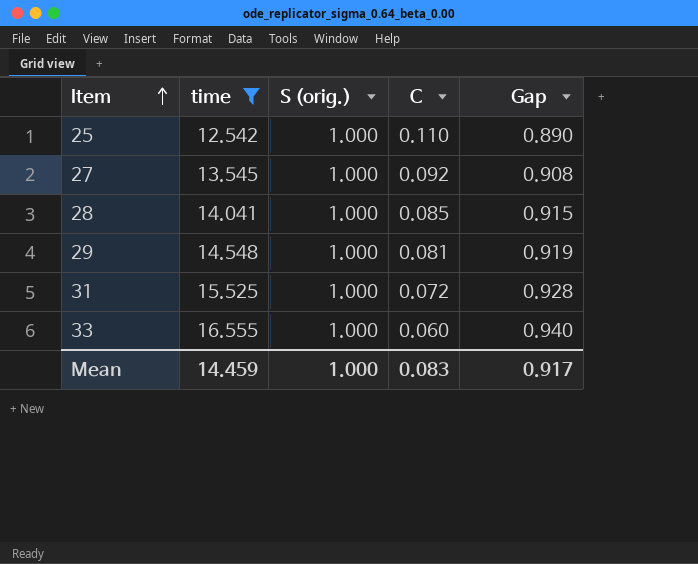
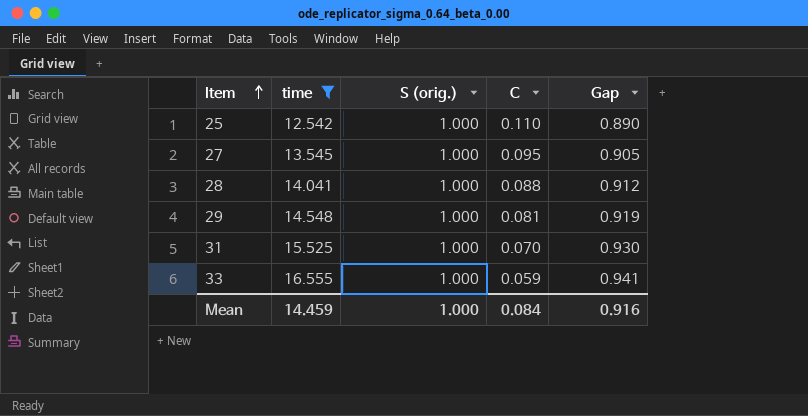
27 | C: 0.092 -> 0.095
27 | Gap: 0.908 -> 0.905
28 | C: 0.085 -> 0.088
28 | Gap: 0.915 -> 0.912
31 | C: 0.072 -> 0.070
31 | Gap: 0.928 -> 0.930
33 | C: 0.060 -> 0.059
33 | Gap: 0.940 -> 0.941
Mean | C: 0.083 -> 0.084
Mean | Gap: 0.917 -> 0.916

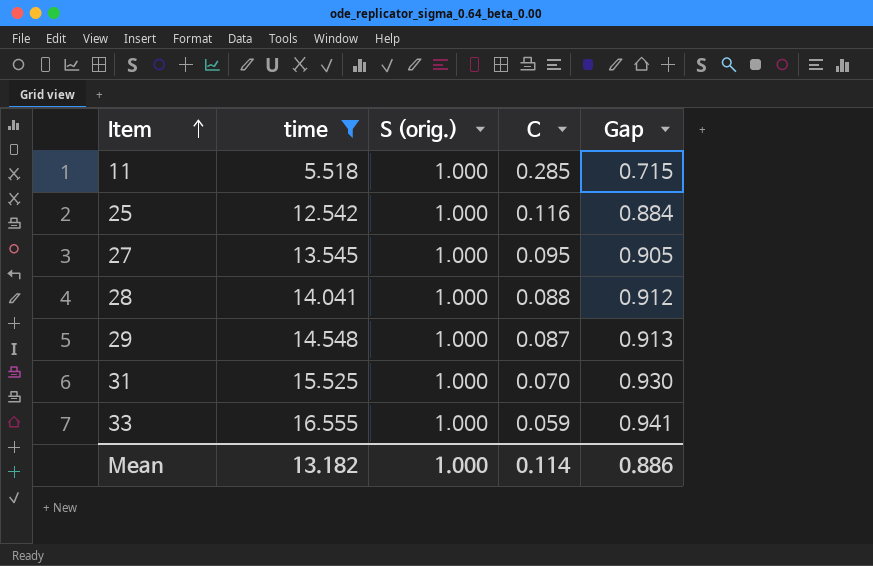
row 11: none -> 5.518 | 1.000 | 0.285 | 0.715
25 | C: 0.110 -> 0.116
25 | Gap: 0.890 -> 0.884
29 | C: 0.081 -> 0.087
29 | Gap: 0.919 -> 0.913
Mean | time: 14.459 -> 13.182
Mean | C: 0.084 -> 0.114
Mean | Gap: 0.916 -> 0.886

